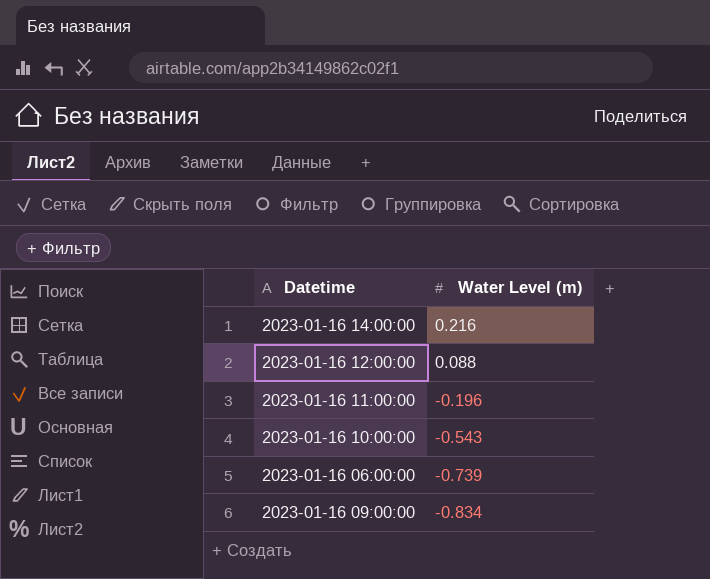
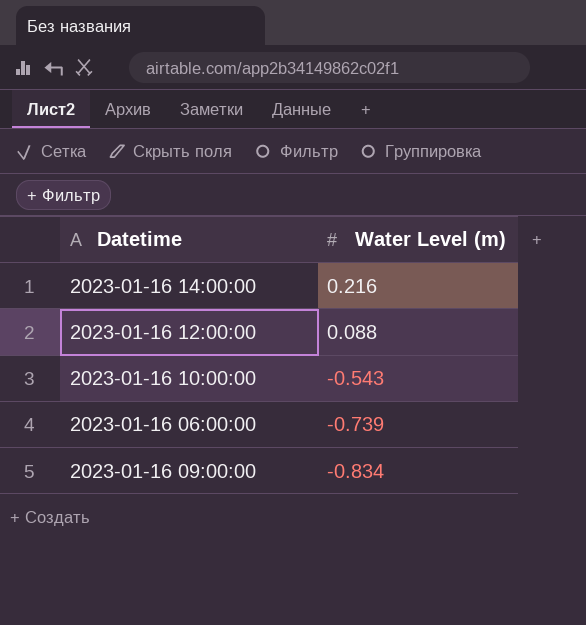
row 2023-01-16 11:00:00: -0.196 -> none

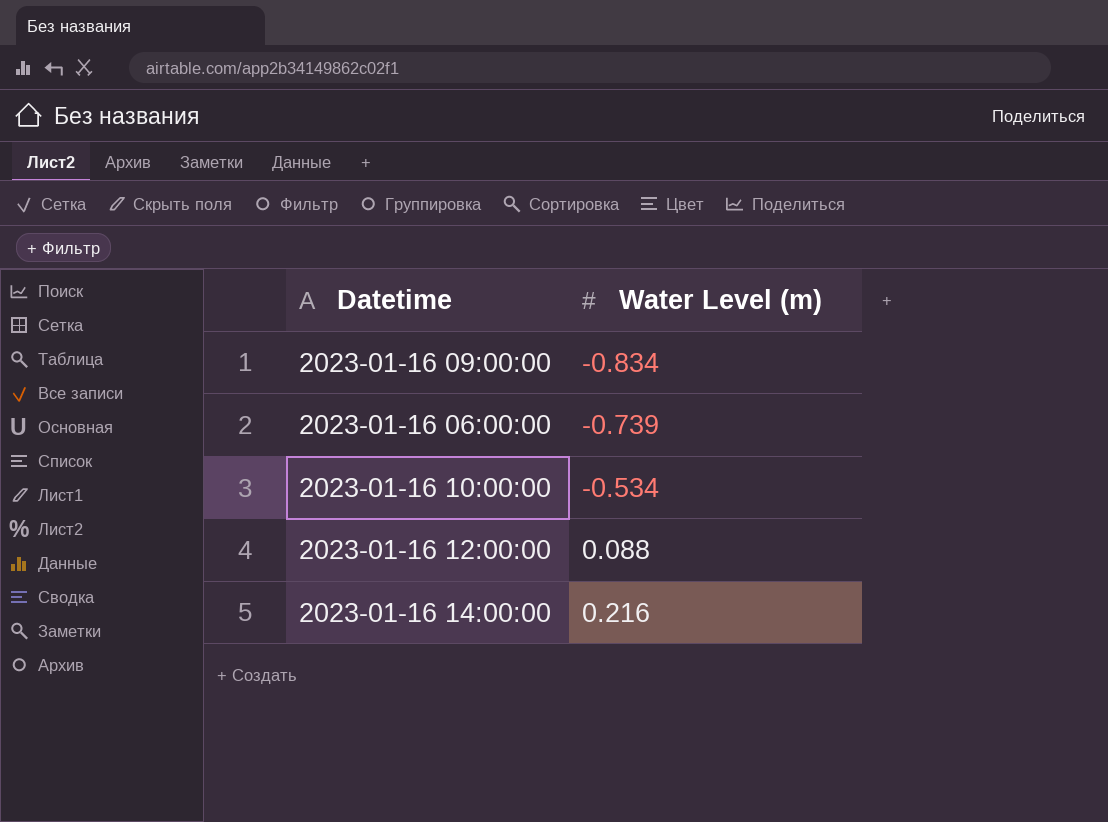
row order: Water Level (m) descending -> Water Level (m) ascending
2023-01-16 10:00:00 | Water Level (m): -0.543 -> -0.534

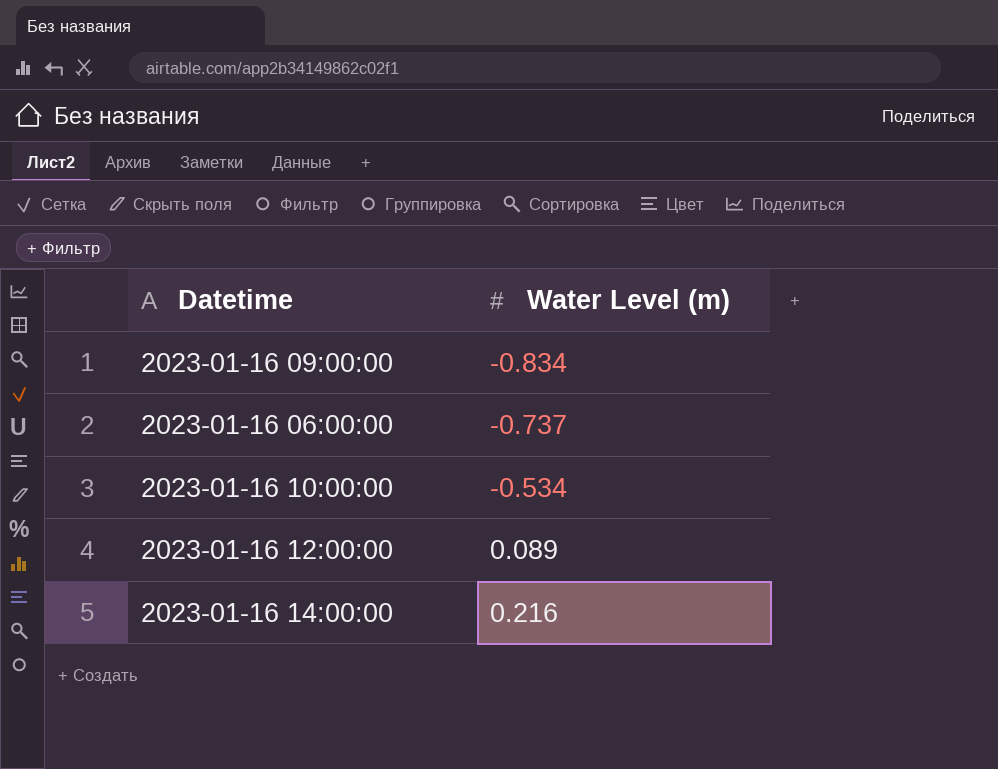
2023-01-16 06:00:00 | Water Level (m): -0.739 -> -0.737
2023-01-16 12:00:00 | Water Level (m): 0.088 -> 0.089

